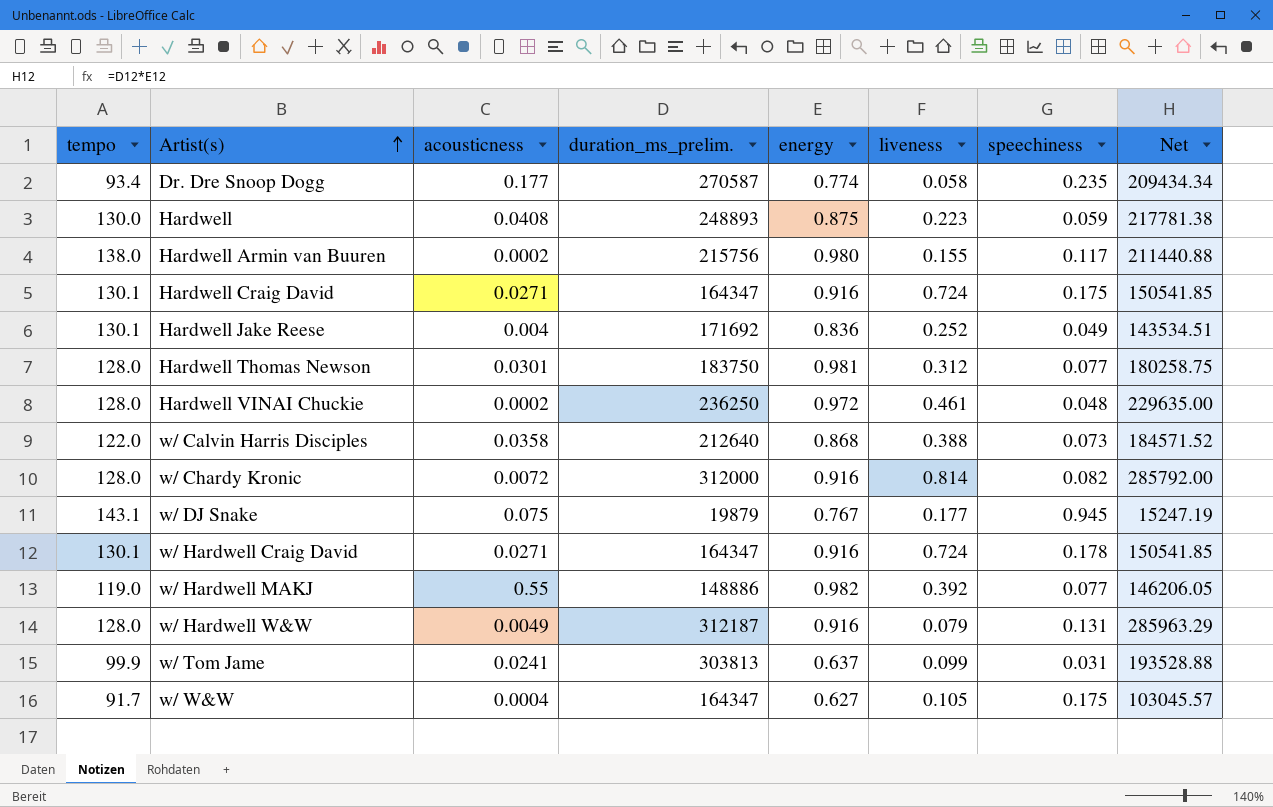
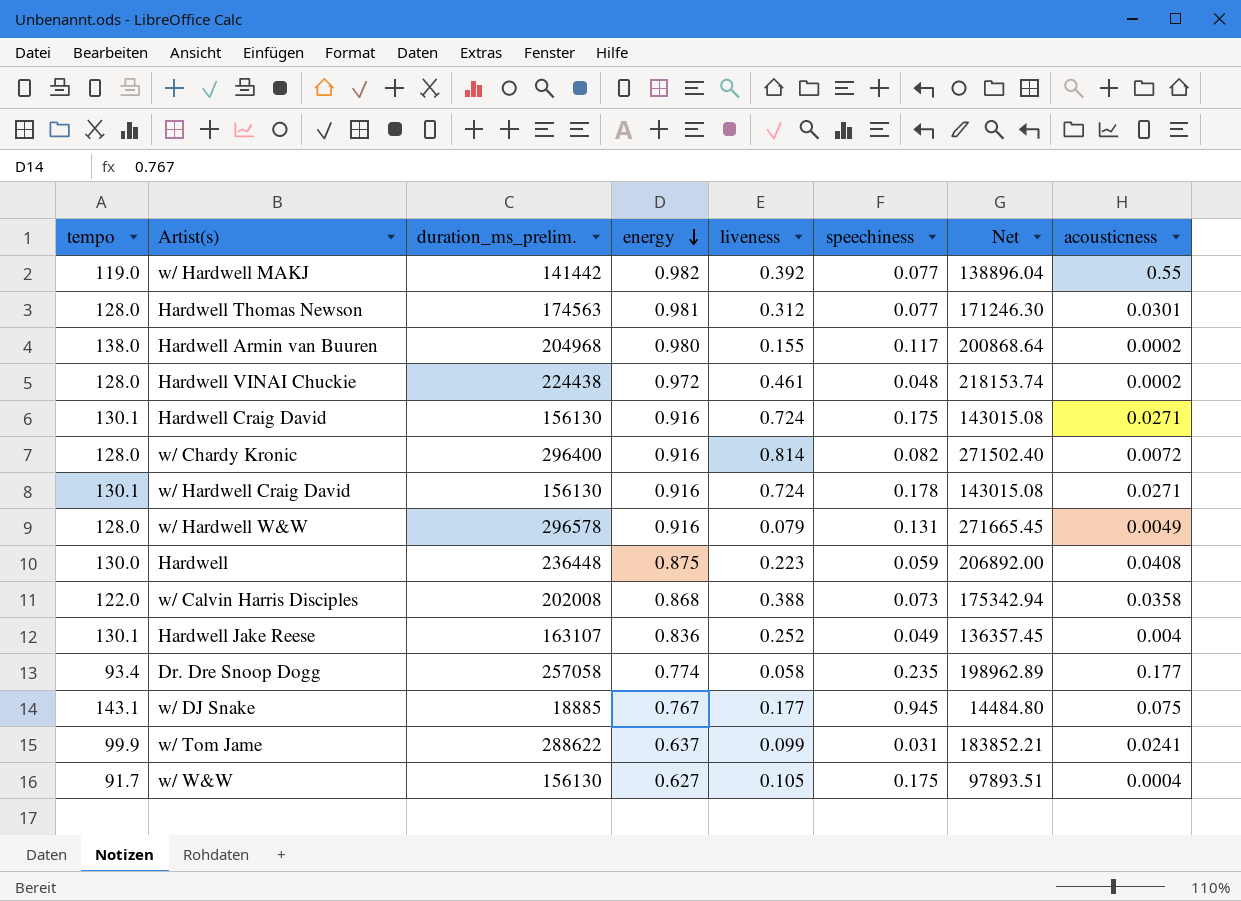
row order: Artist(s) ascending -> energy descending
column acousticness | position: 3 -> 8
w/ Hardwell MAKJ | duration_ms_prelim.: 148886 -> 141442
w/ Hardwell MAKJ | Net: 146206.05 -> 138896.04
Hardwell Thomas Newson | duration_ms_prelim.: 183750 -> 174563
Hardwell Thomas Newson | Net: 180258.75 -> 171246.30
Hardwell Armin van Buuren | duration_ms_prelim.: 215756 -> 204968
Hardwell Armin van Buuren | Net: 211440.88 -> 200868.64
Hardwell VINAI Chuckie | duration_ms_prelim.: 236250 -> 224438
Hardwell VINAI Chuckie | Net: 229635.00 -> 218153.74
Hardwell Craig David | duration_ms_prelim.: 164347 -> 156130
Hardwell Craig David | Net: 150541.85 -> 143015.08
w/ Chardy Kronic | duration_ms_prelim.: 312000 -> 296400
w/ Chardy Kronic | Net: 285792.00 -> 271502.40
w/ Hardwell Craig David | duration_ms_prelim.: 164347 -> 156130
w/ Hardwell Craig David | Net: 150541.85 -> 143015.08
w/ Hardwell W&W | duration_ms_prelim.: 312187 -> 296578
w/ Hardwell W&W | Net: 285963.29 -> 271665.45
Hardwell | duration_ms_prelim.: 248893 -> 236448
Hardwell | Net: 217781.38 -> 206892.00
w/ Calvin Harris Disciples | duration_ms_prelim.: 212640 -> 202008
w/ Calvin Harris Disciples | Net: 184571.52 -> 175342.94
Hardwell Jake Reese | duration_ms_prelim.: 171692 -> 163107
Hardwell Jake Reese | Net: 143534.51 -> 136357.45
Dr. Dre Snoop Dogg | duration_ms_prelim.: 270587 -> 257058
Dr. Dre Snoop Dogg | Net: 209434.34 -> 198962.89
w/ DJ Snake | duration_ms_prelim.: 19879 -> 18885
w/ DJ Snake | Net: 15247.19 -> 14484.80
w/ Tom Jame | duration_ms_prelim.: 303813 -> 288622
w/ Tom Jame | Net: 193528.88 -> 183852.21
w/ W&W | duration_ms_prelim.: 164347 -> 156130
w/ W&W | Net: 103045.57 -> 97893.51

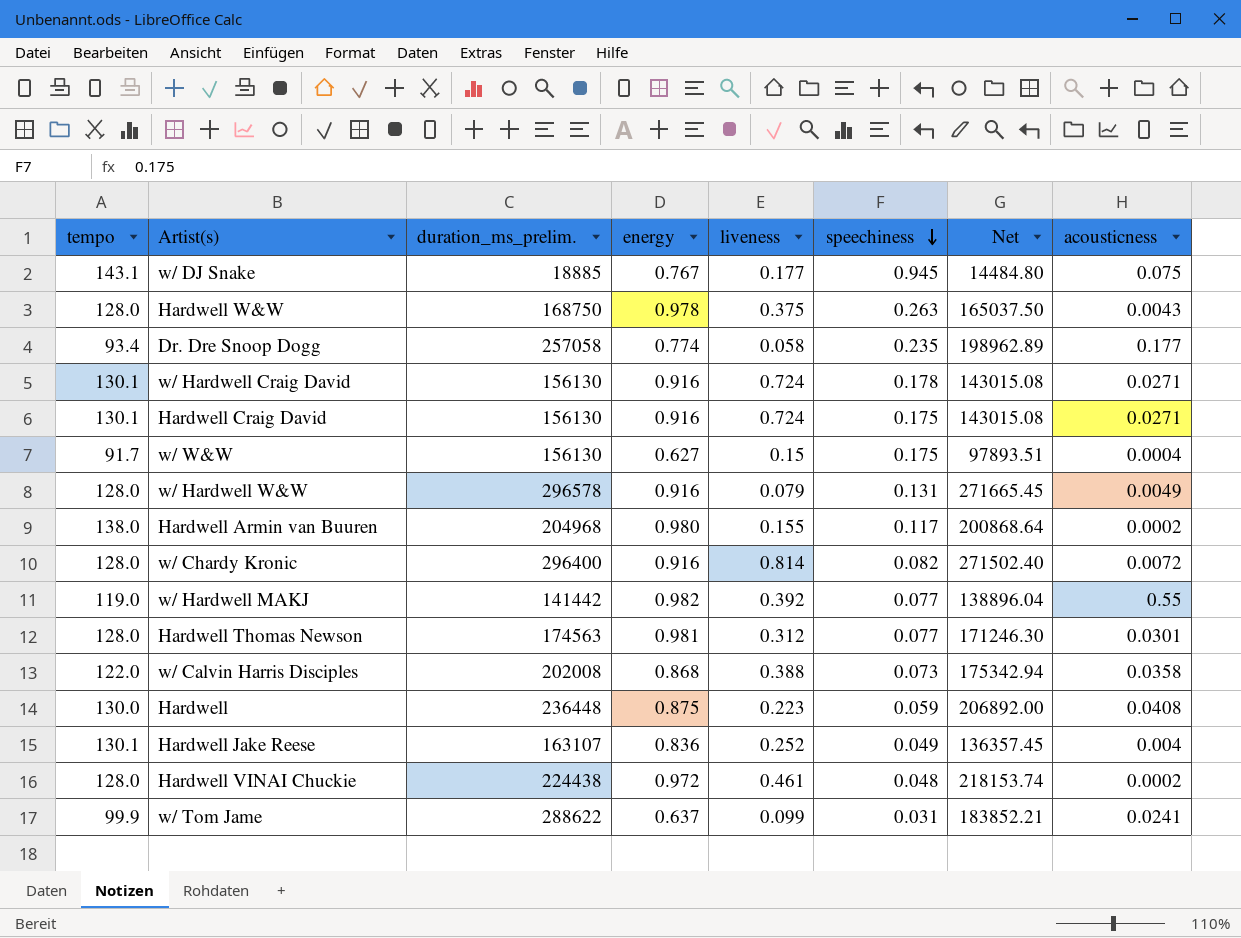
row order: energy descending -> speechiness descending
row Hardwell W&W: none -> 128.0 | 168750 | 0.978 | 0.375 | 0.263 | 165037.50 | 0.0043
w/ W&W | liveness: 0.105 -> 0.15

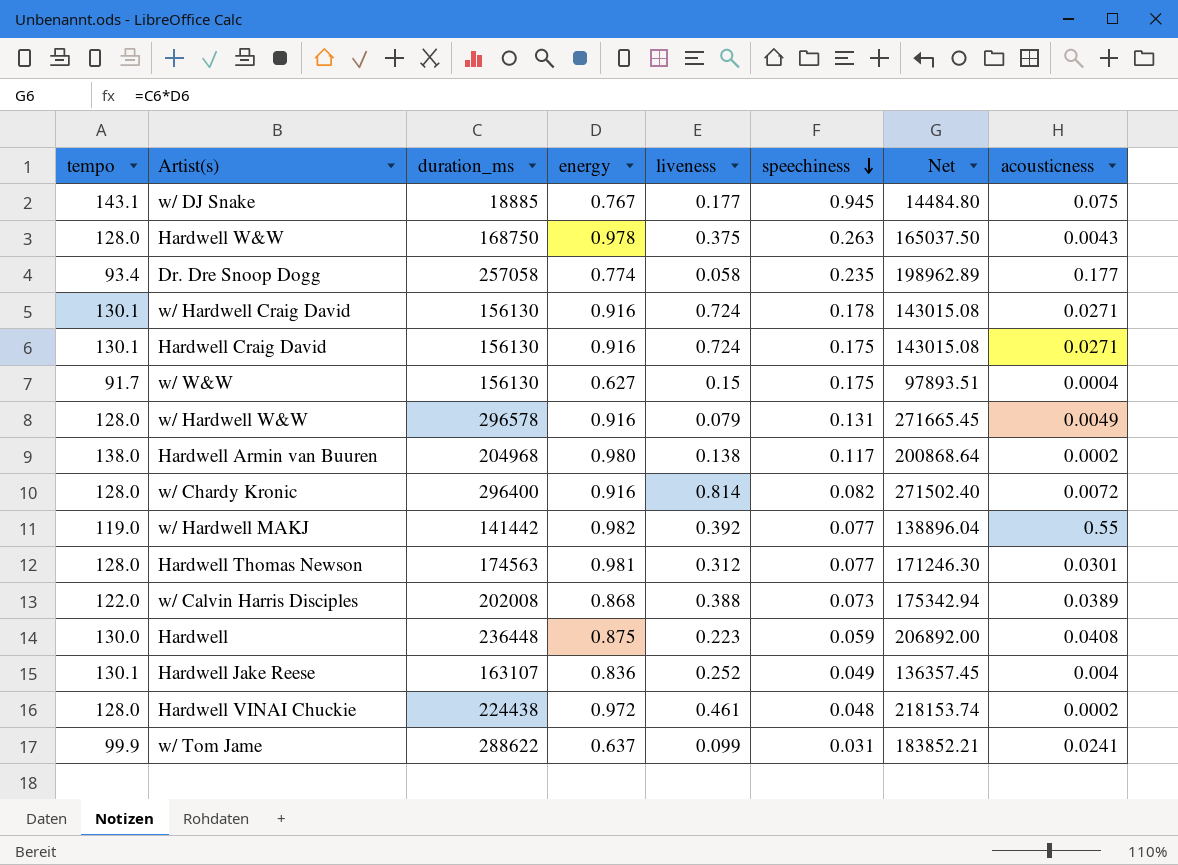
column name: duration_ms_prelim. -> duration_ms
Hardwell Armin van Buuren | liveness: 0.155 -> 0.138
w/ Calvin Harris Disciples | acousticness: 0.0358 -> 0.0389

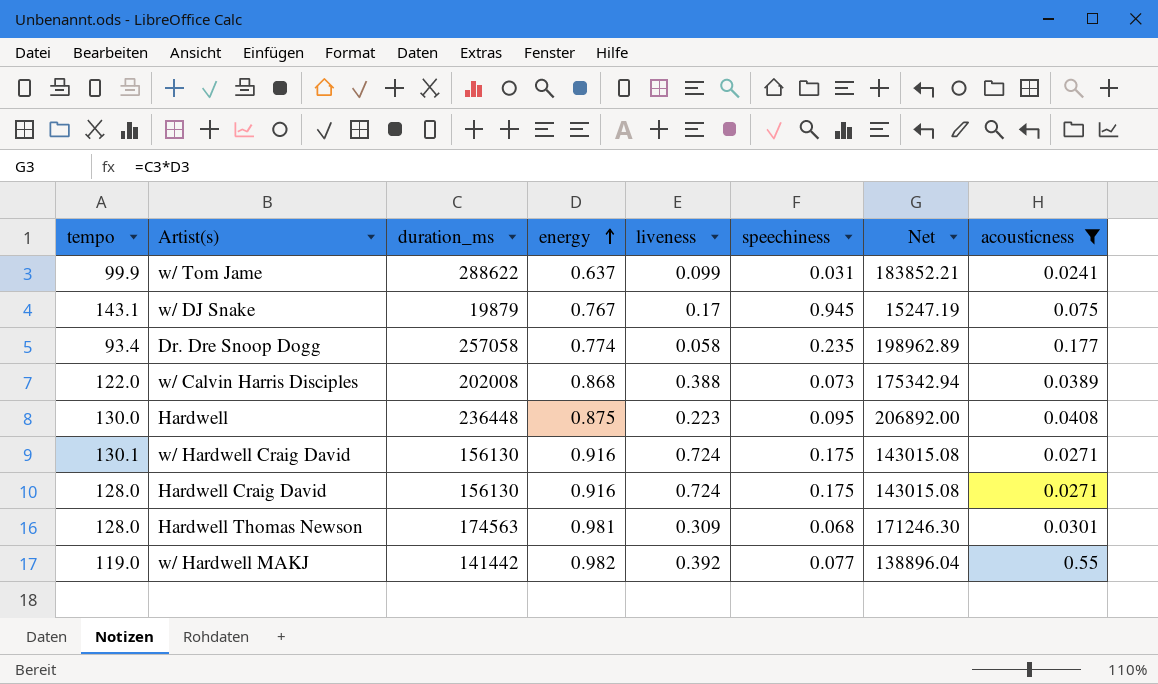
filter: none -> acousticness >= 0.0241
row order: speechiness descending -> energy ascending
w/ DJ Snake | duration_ms: 18885 -> 19879
w/ DJ Snake | liveness: 0.177 -> 0.17
w/ DJ Snake | Net: 14484.80 -> 15247.19
Hardwell | speechiness: 0.059 -> 0.095
w/ Hardwell Craig David | speechiness: 0.178 -> 0.175
Hardwell Craig David | tempo: 130.1 -> 128.0
Hardwell Thomas Newson | liveness: 0.312 -> 0.309
Hardwell Thomas Newson | speechiness: 0.077 -> 0.068

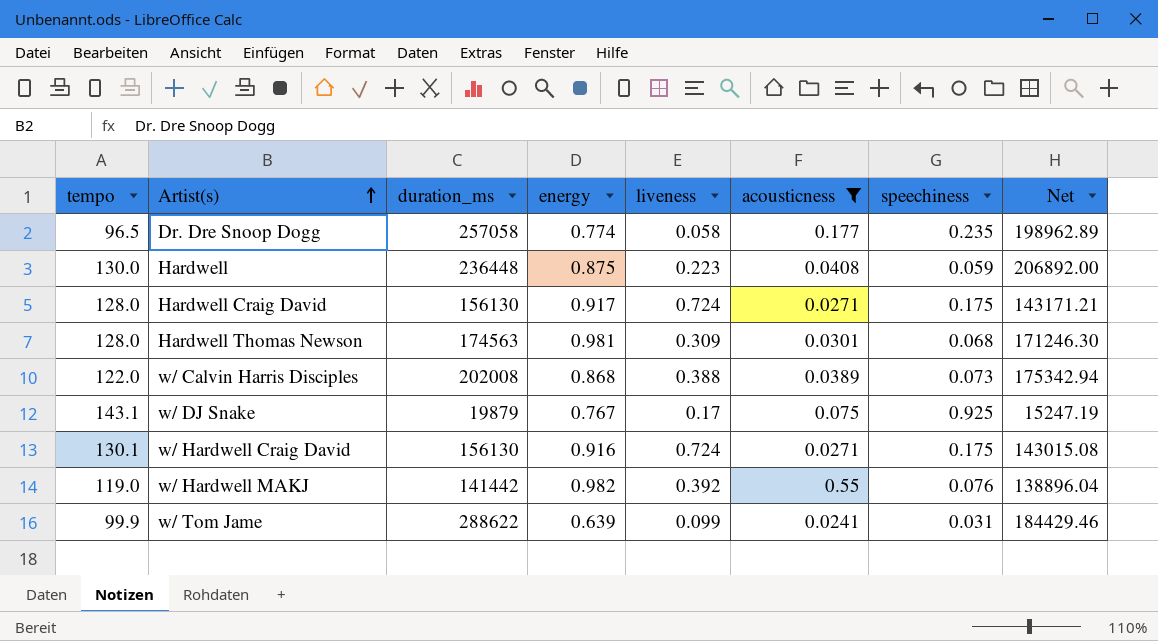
row order: energy ascending -> Artist(s) ascending
column acousticness | position: 8 -> 6
Dr. Dre Snoop Dogg | tempo: 93.4 -> 96.5
Hardwell | speechiness: 0.095 -> 0.059
Hardwell Craig David | energy: 0.916 -> 0.917
Hardwell Craig David | Net: 143015.08 -> 143171.21
w/ DJ Snake | speechiness: 0.945 -> 0.925
w/ Hardwell MAKJ | speechiness: 0.077 -> 0.076
w/ Tom Jame | energy: 0.637 -> 0.639
w/ Tom Jame | Net: 183852.21 -> 184429.46

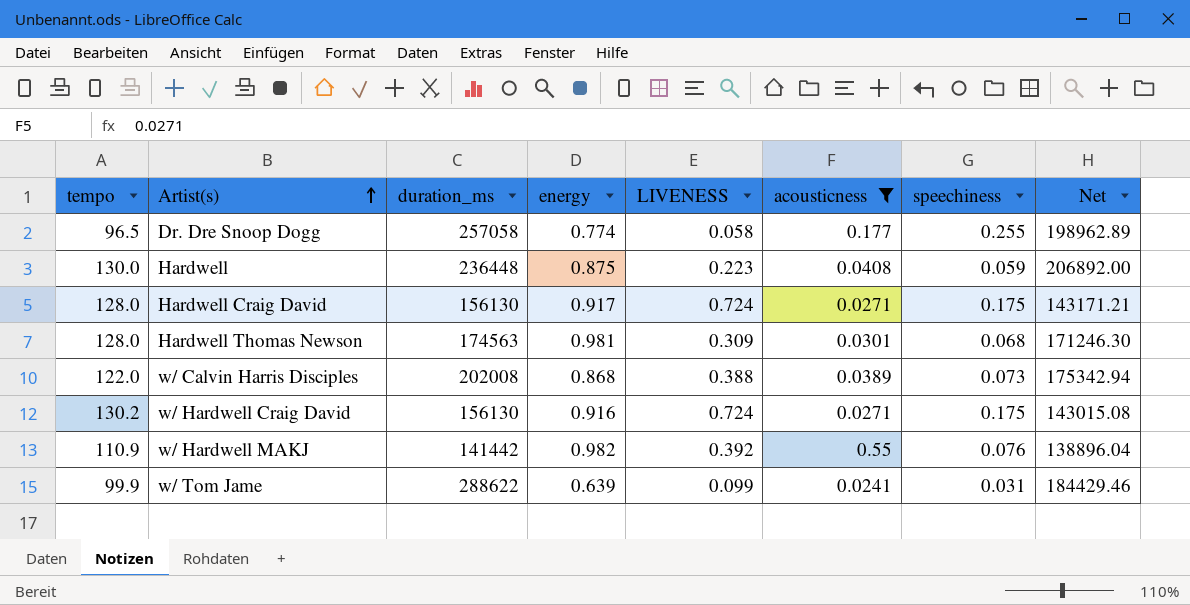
column name: liveness -> LIVENESS
row w/ DJ Snake: 143.1 | 19879 | 0.767 | 0.17 | 0.075 | 0.925 | 15247.19 -> none
Dr. Dre Snoop Dogg | speechiness: 0.235 -> 0.255
w/ Hardwell Craig David | tempo: 130.1 -> 130.2
w/ Hardwell MAKJ | tempo: 119.0 -> 110.9

